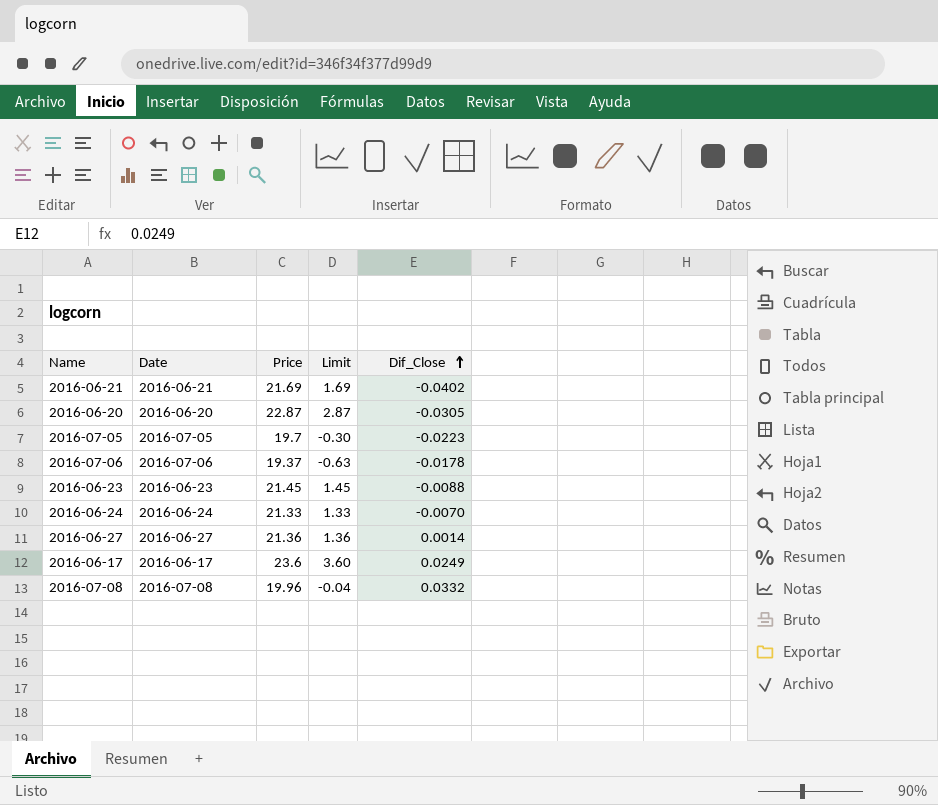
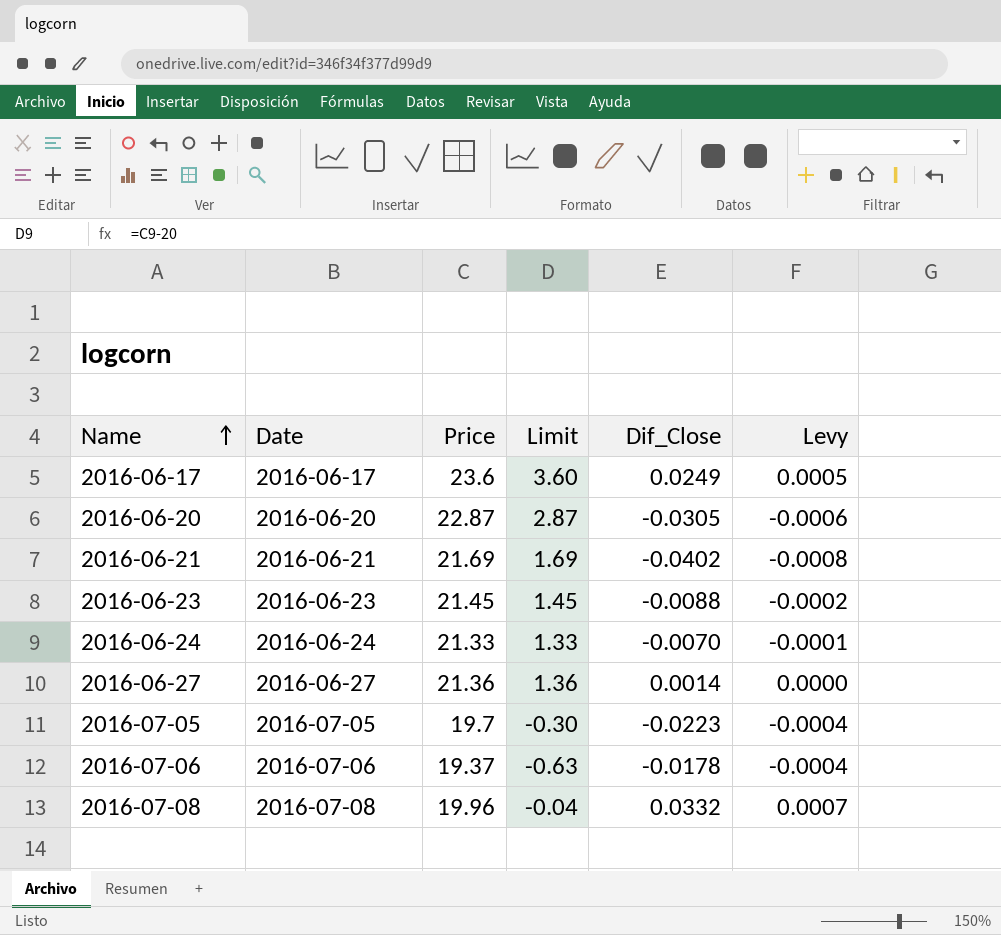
row order: Dif_Close ascending -> Name ascending
column Levy | formula: none -> [Dif_Close] * 0.02

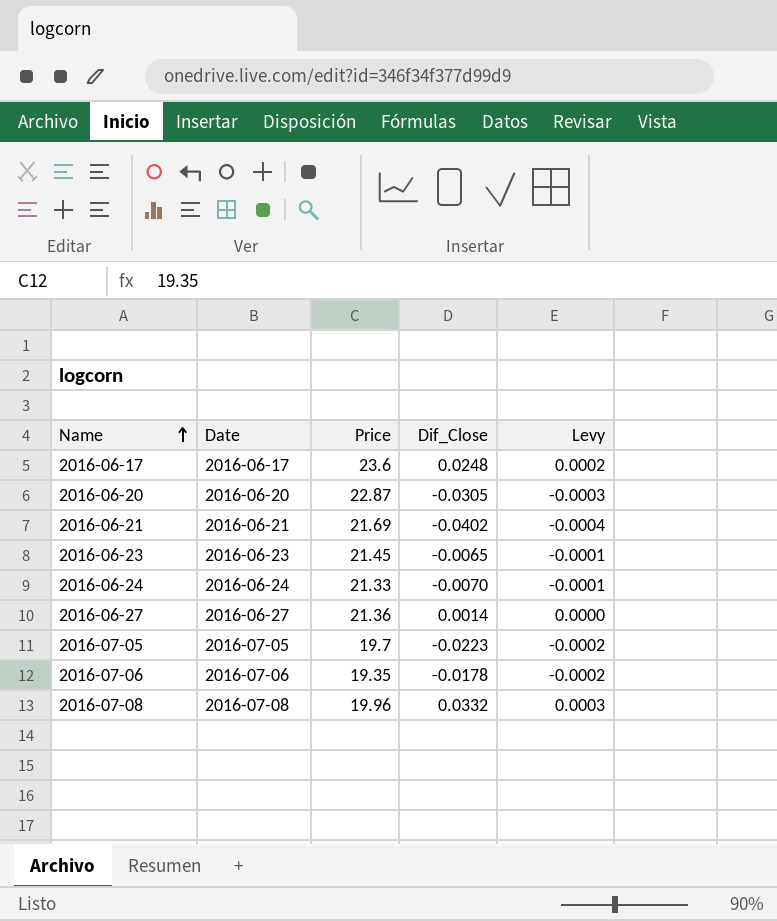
column Limit | formula: [Price] - 20 -> none
column Levy | formula: [Dif_Close] * 0.02 -> [Dif_Close] * 0.01
2016-06-17 | Dif_Close: 0.0249 -> 0.0248
2016-06-23 | Dif_Close: -0.0088 -> -0.0065
2016-07-06 | Price: 19.37 -> 19.35

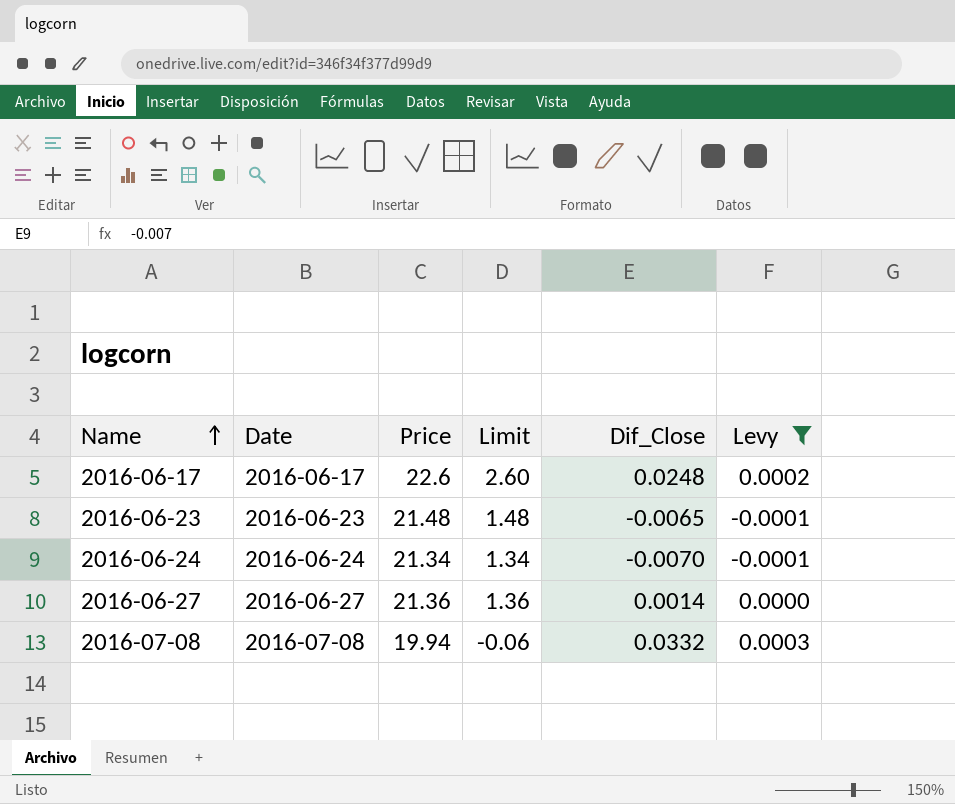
filter: none -> Levy >= -0.0001
column Limit | formula: none -> [Price] - 20
2016-06-17 | Price: 23.6 -> 22.6
2016-06-23 | Price: 21.45 -> 21.48
2016-06-24 | Price: 21.33 -> 21.34
2016-07-08 | Price: 19.96 -> 19.94

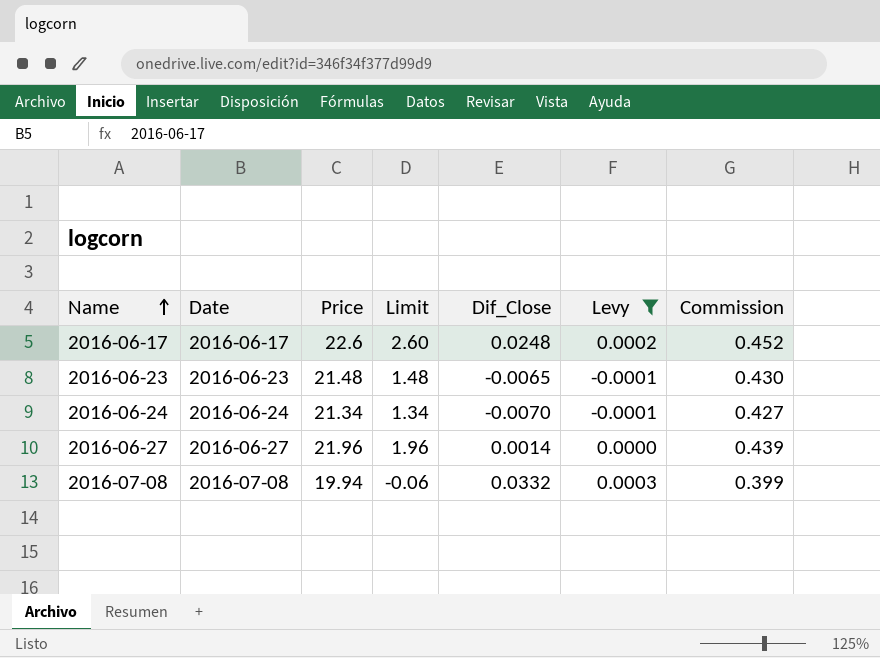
column Commission | formula: none -> [Price] * 0.02
2016-06-27 | Price: 21.36 -> 21.96
2016-06-27 | Limit: 1.36 -> 1.96

